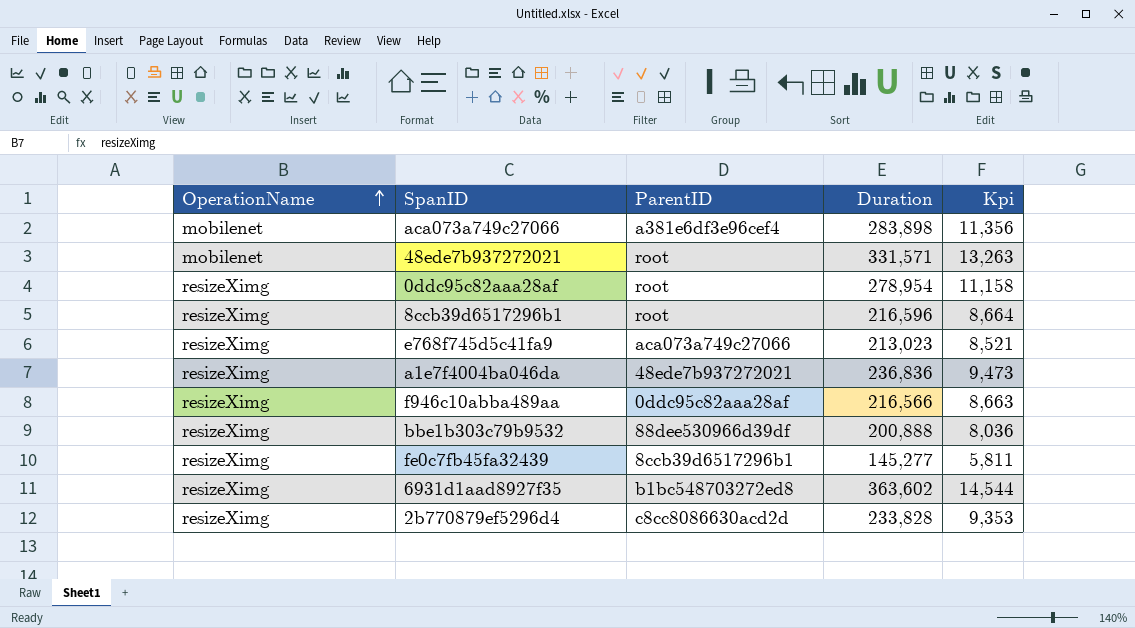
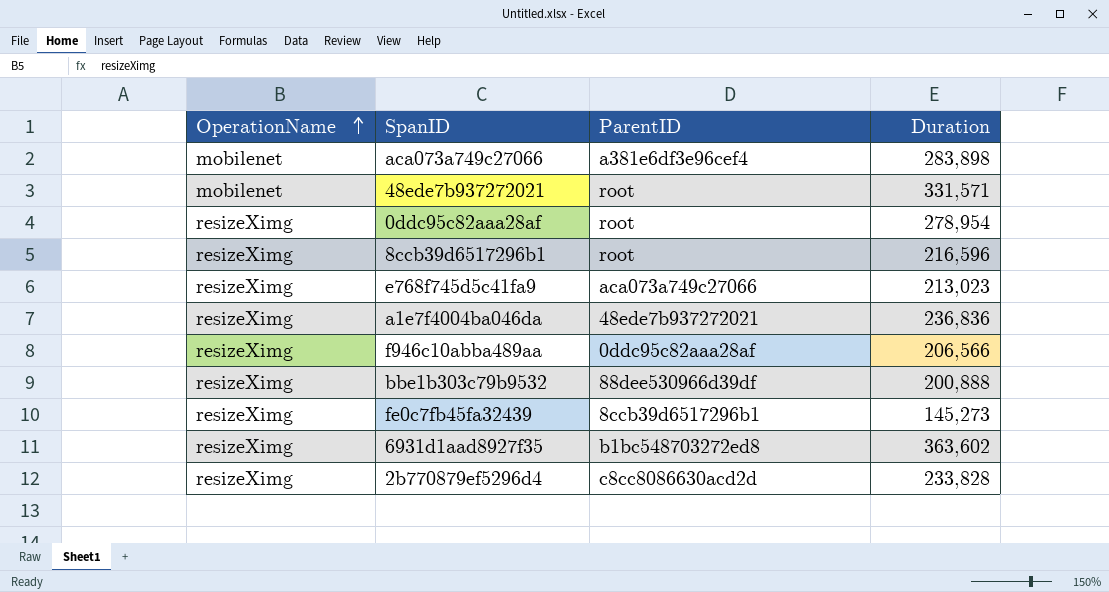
column Kpi | formula: [Duration] * 0.04 -> none
f946c10abba489aa | Duration: 216,566 -> 206,566
fe0c7fb45fa32439 | Duration: 145,277 -> 145,273

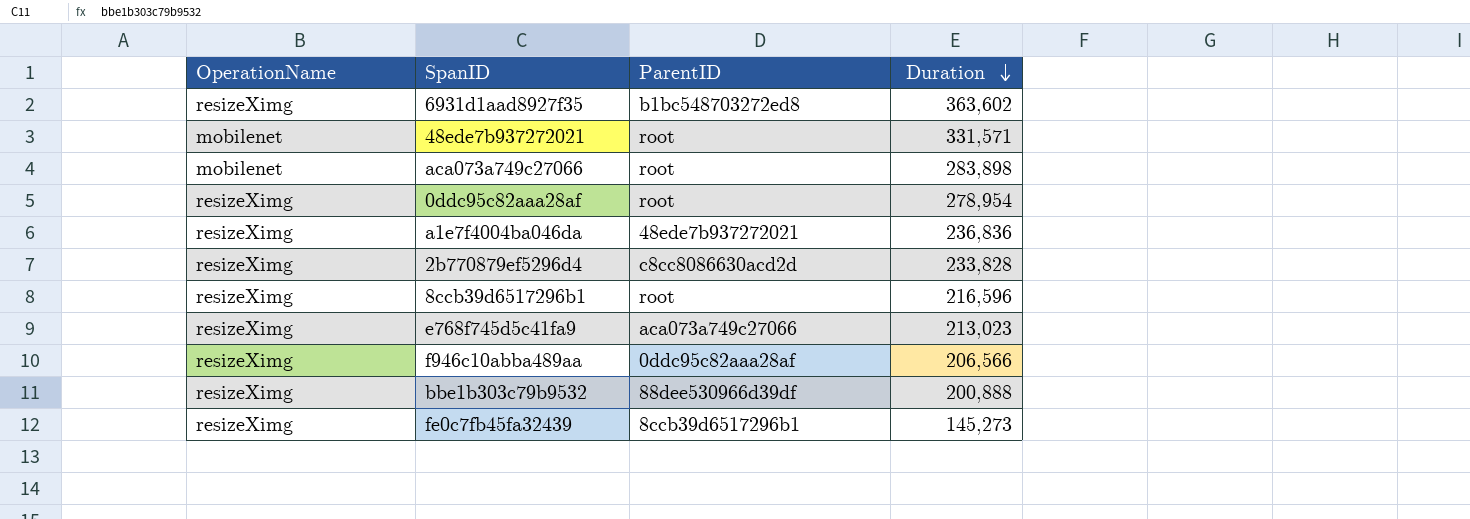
row order: OperationName ascending -> Duration descending
aca073a749c27066 | ParentID: a381e6df3e96cef4 -> root

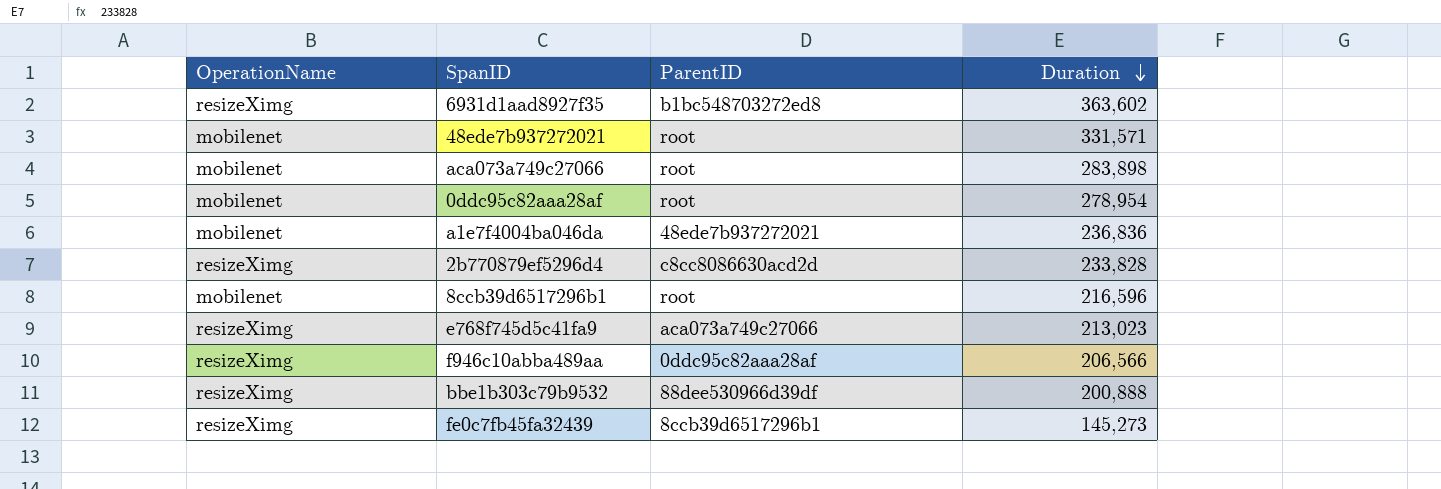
0ddc95c82aaa28af | OperationName: resizeXimg -> mobilenet
a1e7f4004ba046da | OperationName: resizeXimg -> mobilenet
8ccb39d6517296b1 | OperationName: resizeXimg -> mobilenet

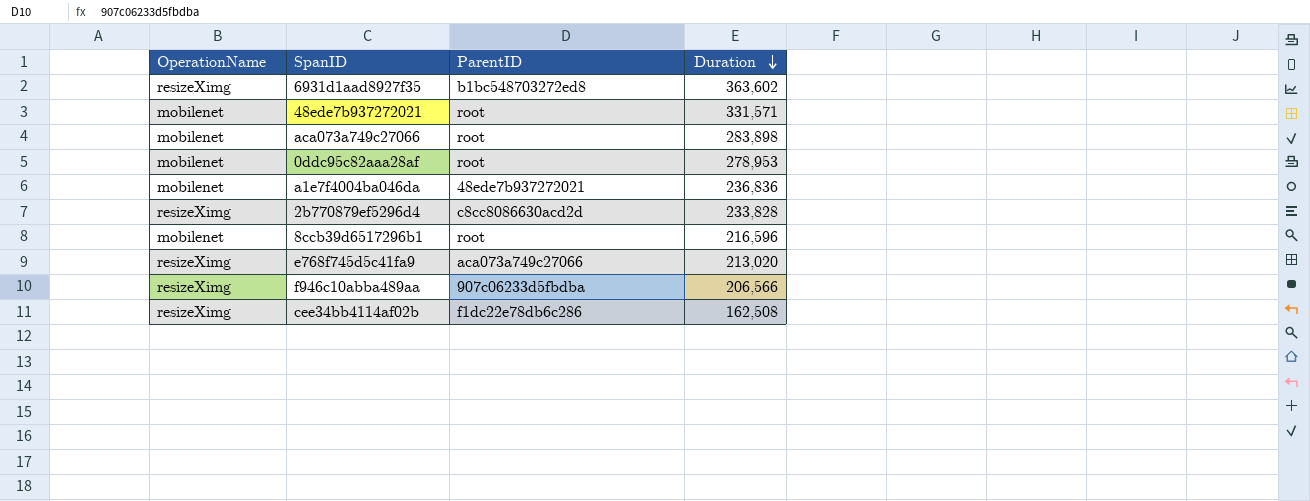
row bbe1b303c79b9532: resizeXimg | 88dee530966d39df | 200,888 -> none
row fe0c7fb45fa32439: resizeXimg | 8ccb39d6517296b1 | 145,273 -> none
0ddc95c82aaa28af | Duration: 278,954 -> 278,953
e768f745d5c41fa9 | Duration: 213,023 -> 213,020
f946c10abba489aa | ParentID: 0ddc95c82aaa28af -> 907c06233d5fbdba
row cee34bb4114af02b: none -> resizeXimg | f1dc22e78db6c286 | 162,508

